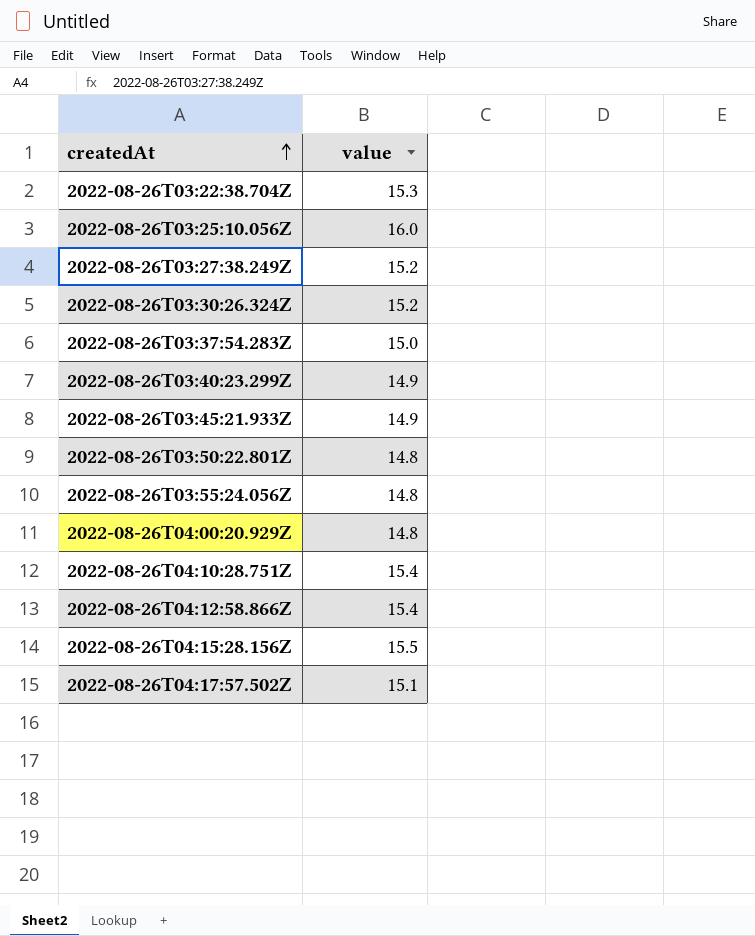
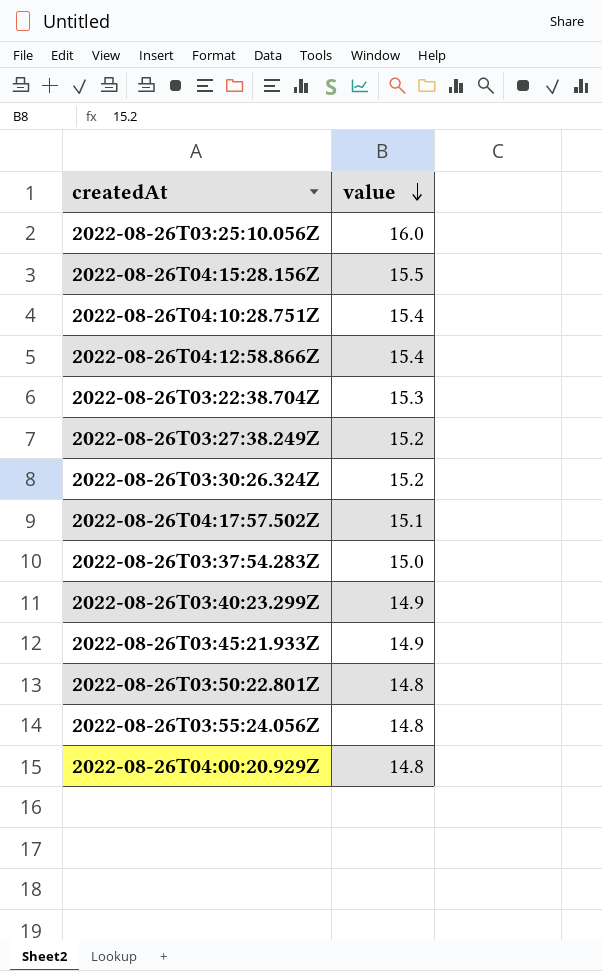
row order: createdAt ascending -> value descending

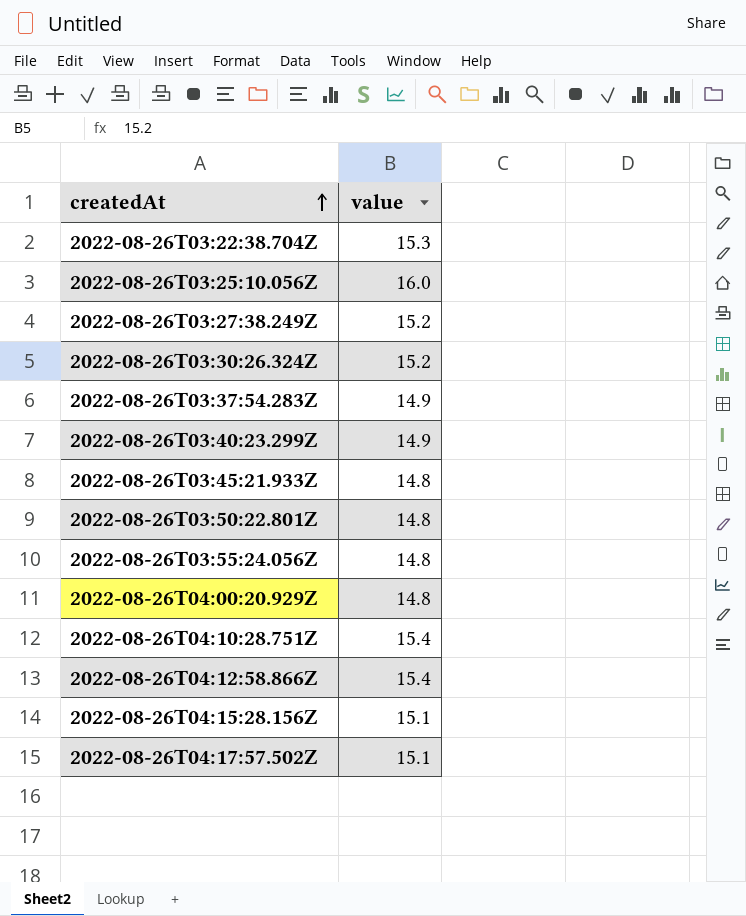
row order: value descending -> createdAt ascending
2022-08-26T03:37:54.283Z | value: 15.0 -> 14.9
2022-08-26T03:45:21.933Z | value: 14.9 -> 14.8
2022-08-26T04:15:28.156Z | value: 15.5 -> 15.1

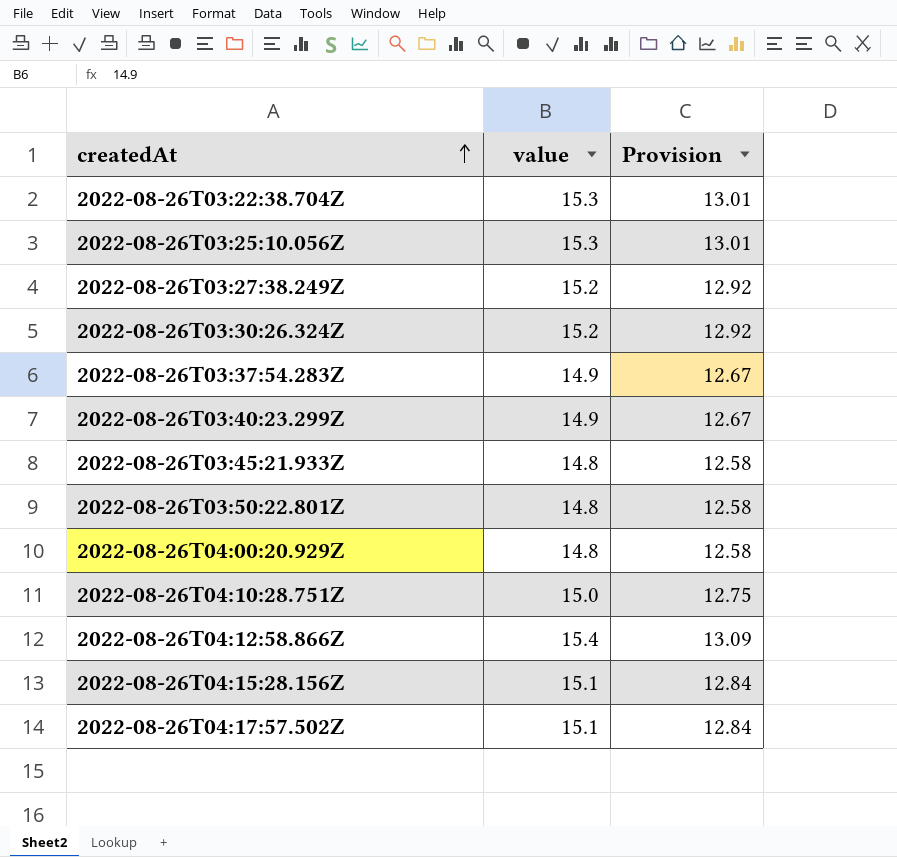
column Provision | formula: none -> [value] * 0.85
row 2022-08-26T03:55:24.056Z: 14.8 -> none
2022-08-26T03:25:10.056Z | value: 16.0 -> 15.3
2022-08-26T04:10:28.751Z | value: 15.4 -> 15.0

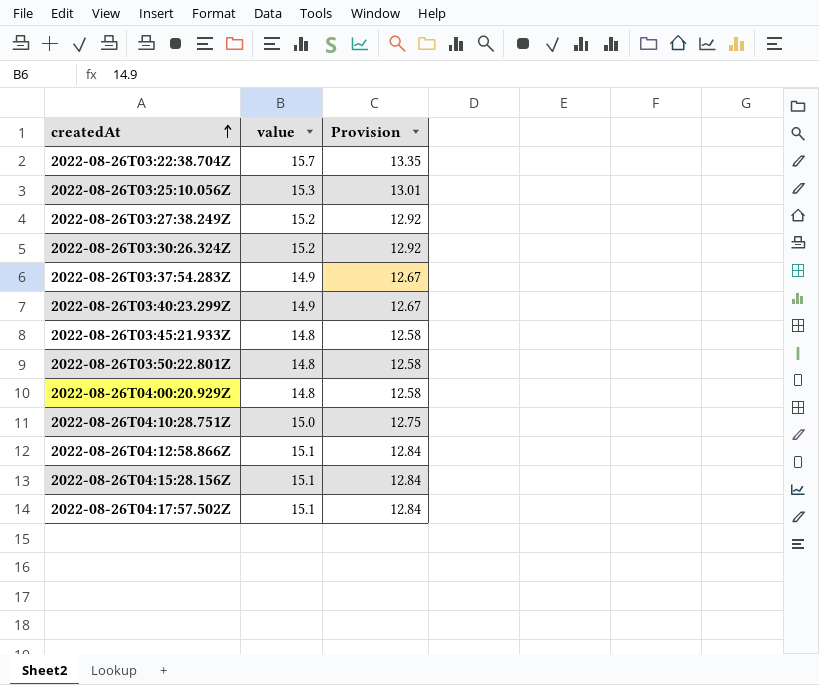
2022-08-26T03:22:38.704Z | value: 15.3 -> 15.7
2022-08-26T03:22:38.704Z | Provision: 13.01 -> 13.35
2022-08-26T04:12:58.866Z | value: 15.4 -> 15.1
2022-08-26T04:12:58.866Z | Provision: 13.09 -> 12.84

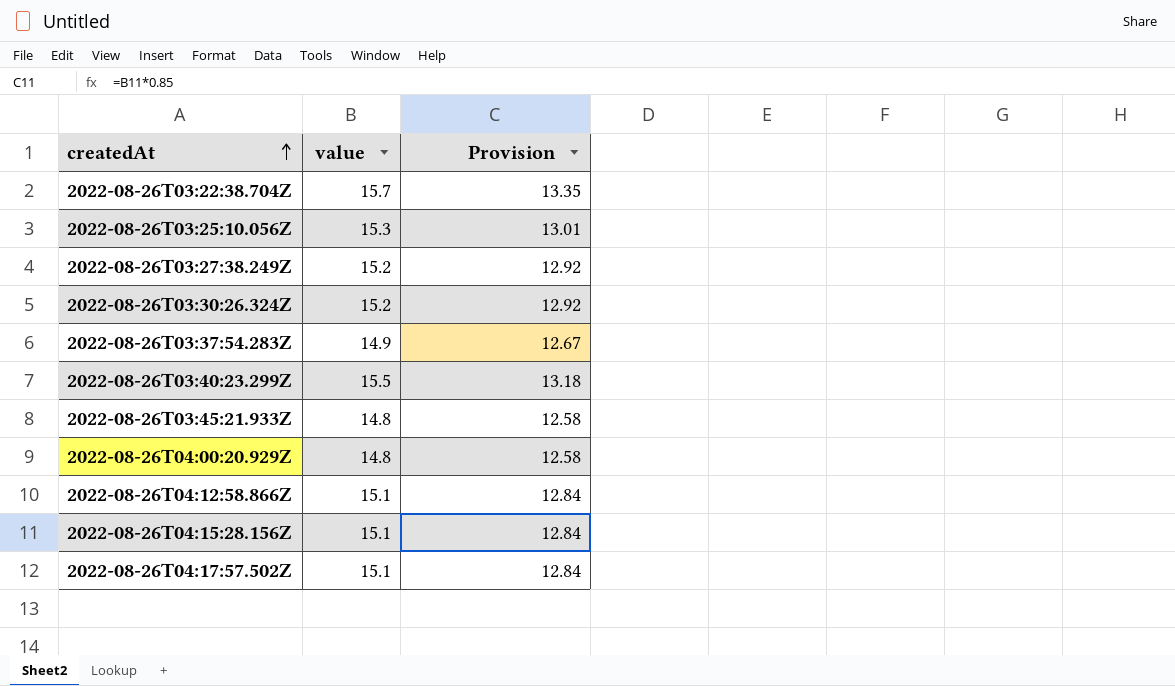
row 2022-08-26T03:50:22.801Z: 14.8 | 12.58 -> none
row 2022-08-26T04:10:28.751Z: 15.0 | 12.75 -> none
2022-08-26T03:40:23.299Z | value: 14.9 -> 15.5
2022-08-26T03:40:23.299Z | Provision: 12.67 -> 13.18

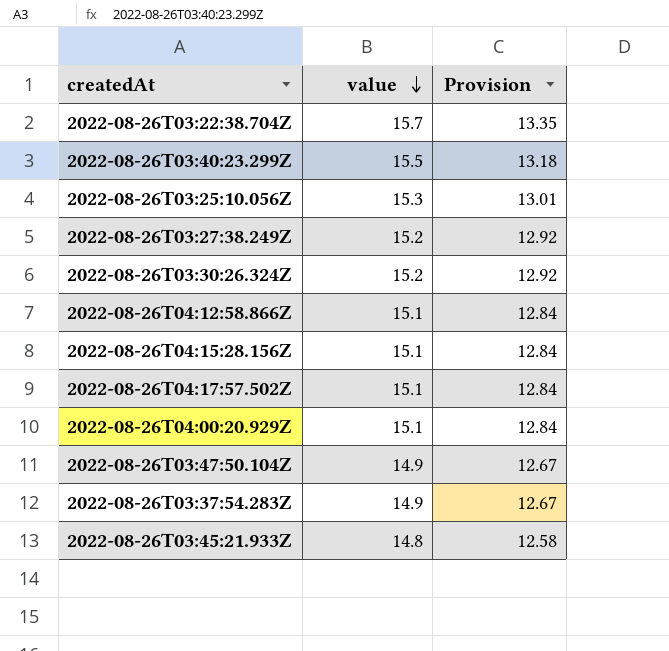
row order: createdAt ascending -> value descending
2022-08-26T04:00:20.929Z | value: 14.8 -> 15.1
2022-08-26T04:00:20.929Z | Provision: 12.58 -> 12.84
row 2022-08-26T03:47:50.104Z: none -> 14.9 | 12.67

